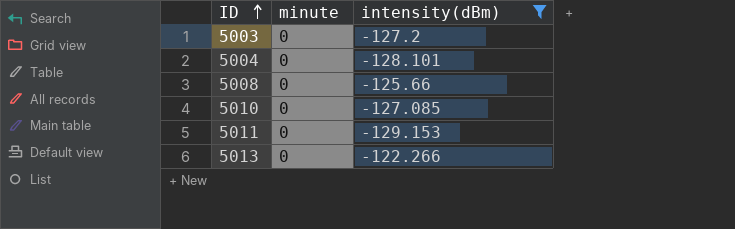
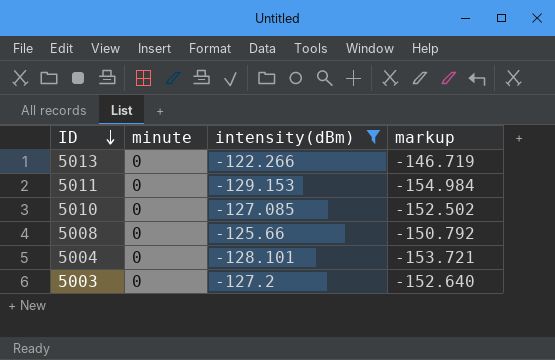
row order: ID ascending -> ID descending
column markup | formula: none -> [intensity(dBm)] * 1.2

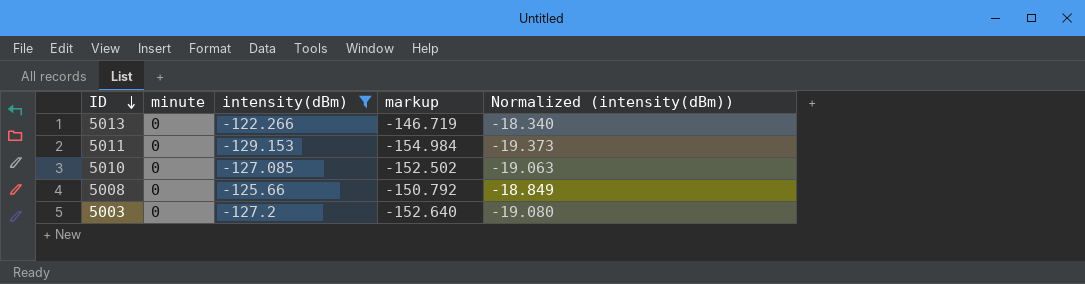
column Normalized (intensity(dBm)) | formula: none -> [intensity(dBm)] * 0.15
row 5004: 0 | -128.101 | -153.721 -> none

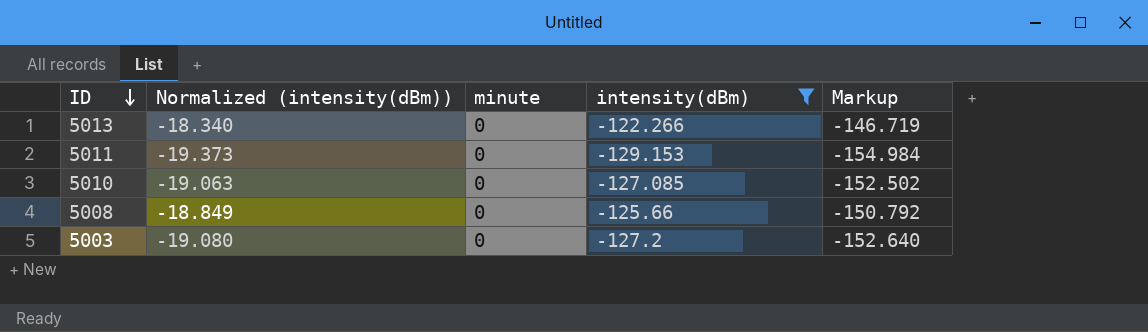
column Normalized (intensity(dBm)) | position: 5 -> 2
column name: markup -> Markup

